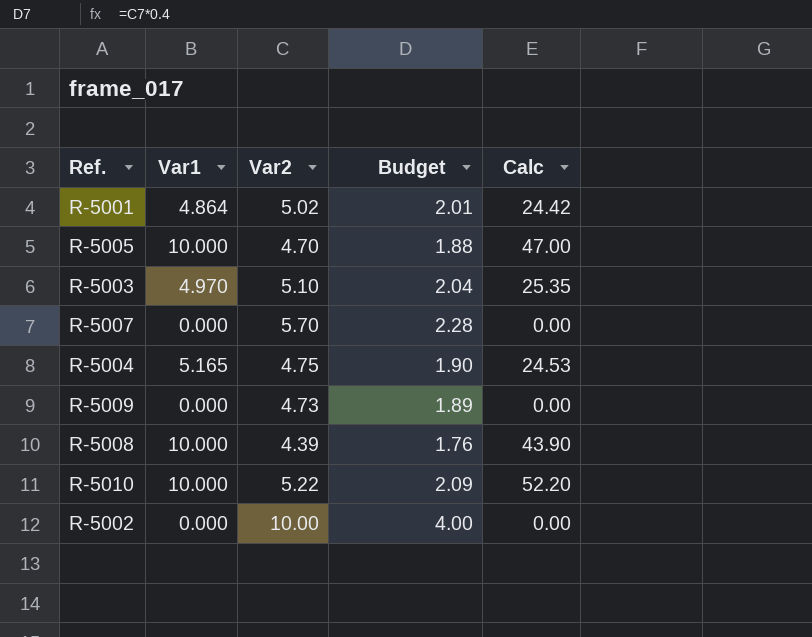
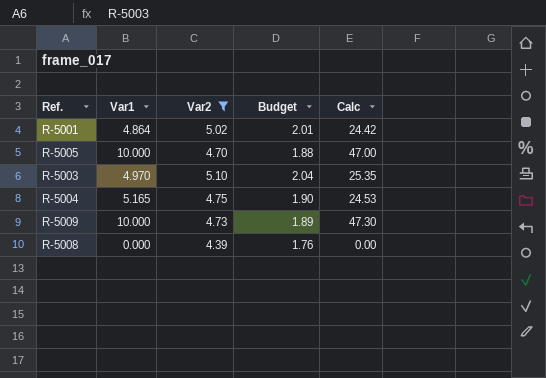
filter: none -> Var2 <= 5.10
R-5009 | Var1: 0.000 -> 10.000
R-5009 | Calc: 0.00 -> 47.30
R-5008 | Var1: 10.000 -> 0.000
R-5008 | Calc: 43.90 -> 0.00

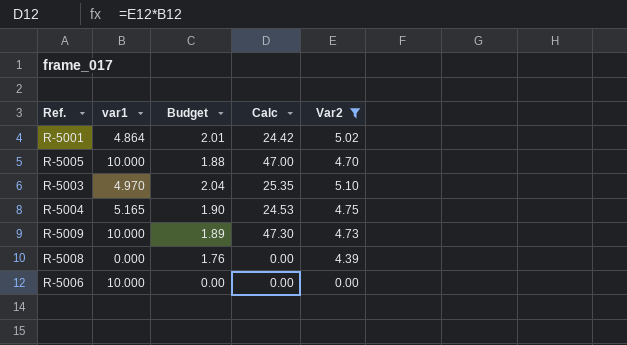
column name: Var1 -> var1
column Var2 | position: 3 -> 5
row R-5006: none -> 10.000 | 0.00 | 0.00 | 0.00

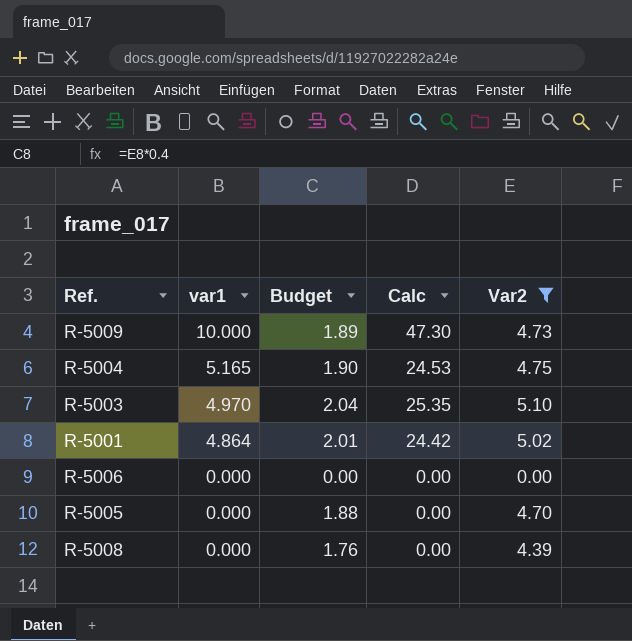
row order: none -> var1 descending
R-5006 | var1: 10.000 -> 0.000
R-5005 | var1: 10.000 -> 0.000
R-5005 | Calc: 47.00 -> 0.00

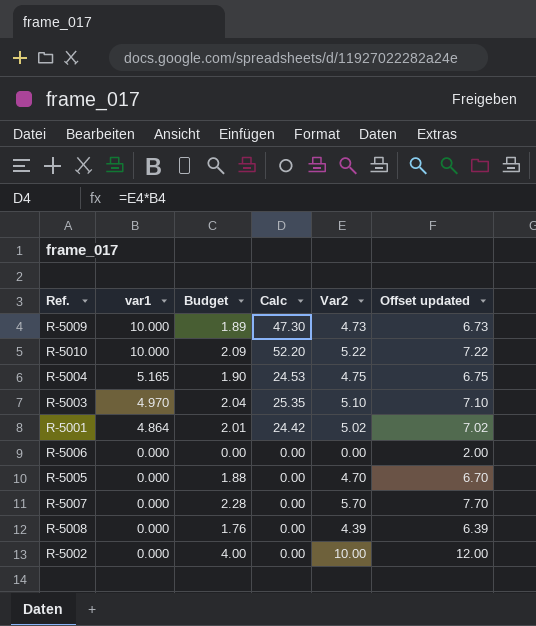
filter: Var2 <= 5.10 -> none
column Offset updated | formula: none -> [Var2] + 2

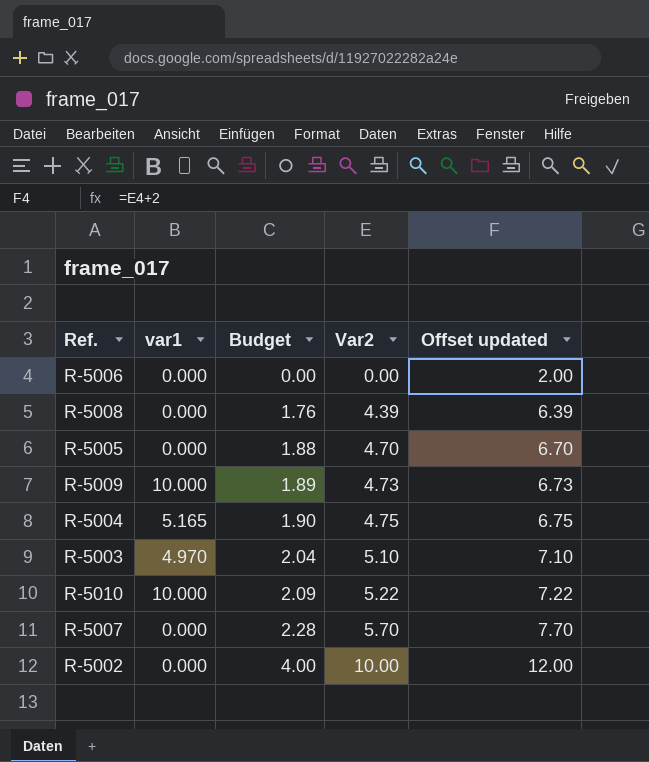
row order: var1 descending -> Budget ascending
column Calc | formula: [var1] * [Var2] -> none
row R-5001: 4.864 | 2.01 | 24.42 | 5.02 | 7.02 -> none

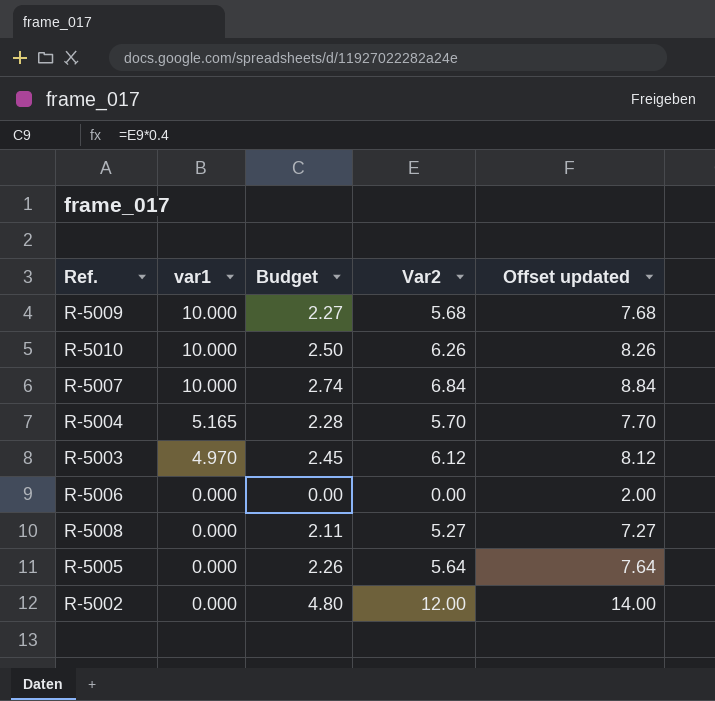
row order: Budget ascending -> var1 descending
R-5009 | Budget: 1.89 -> 2.27
R-5009 | Var2: 4.73 -> 5.68
R-5009 | Offset updated: 6.73 -> 7.68
R-5010 | Budget: 2.09 -> 2.50
R-5010 | Var2: 5.22 -> 6.26
R-5010 | Offset updated: 7.22 -> 8.26
R-5007 | var1: 0.000 -> 10.000
R-5007 | Budget: 2.28 -> 2.74
R-5007 | Var2: 5.70 -> 6.84
R-5007 | Offset updated: 7.70 -> 8.84
R-5004 | Budget: 1.90 -> 2.28
R-5004 | Var2: 4.75 -> 5.70
R-5004 | Offset updated: 6.75 -> 7.70
R-5003 | Budget: 2.04 -> 2.45
R-5003 | Var2: 5.10 -> 6.12
R-5003 | Offset updated: 7.10 -> 8.12
R-5008 | Budget: 1.76 -> 2.11
R-5008 | Var2: 4.39 -> 5.27
R-5008 | Offset updated: 6.39 -> 7.27
R-5005 | Budget: 1.88 -> 2.26
R-5005 | Var2: 4.70 -> 5.64
R-5005 | Offset updated: 6.70 -> 7.64
R-5002 | Budget: 4.00 -> 4.80
R-5002 | Var2: 10.00 -> 12.00
R-5002 | Offset updated: 12.00 -> 14.00

